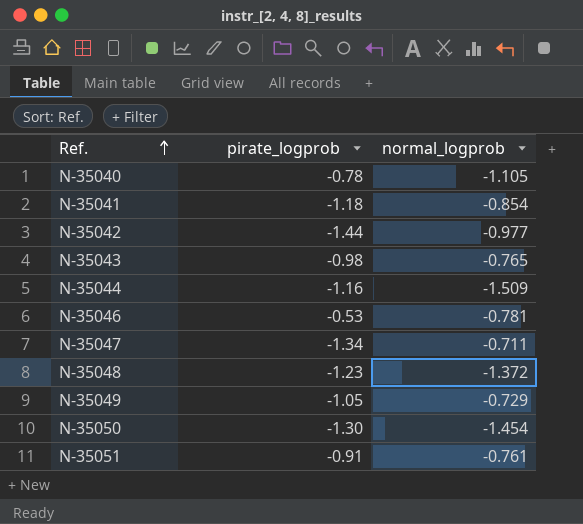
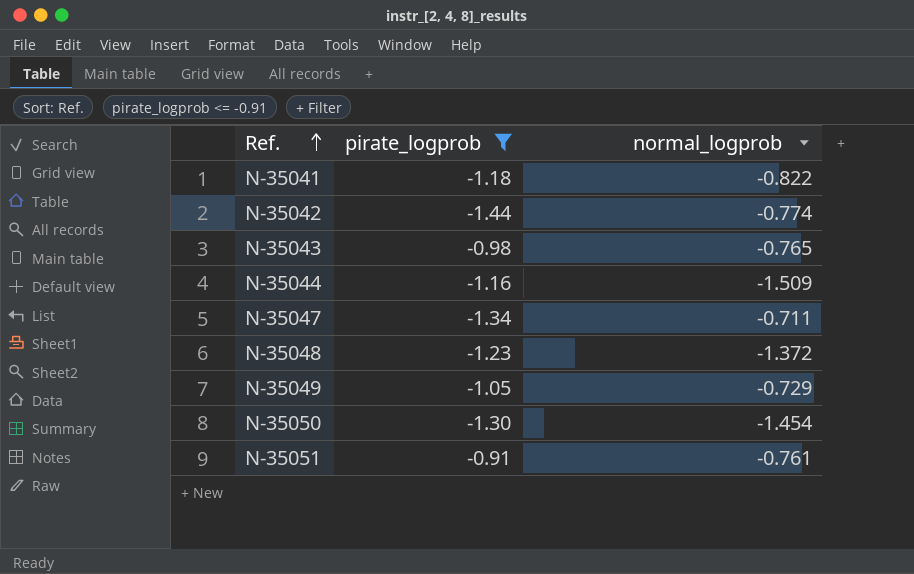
filter: none -> pirate_logprob <= -0.91
N-35041 | normal_logprob: -0.854 -> -0.822
N-35042 | normal_logprob: -0.977 -> -0.774

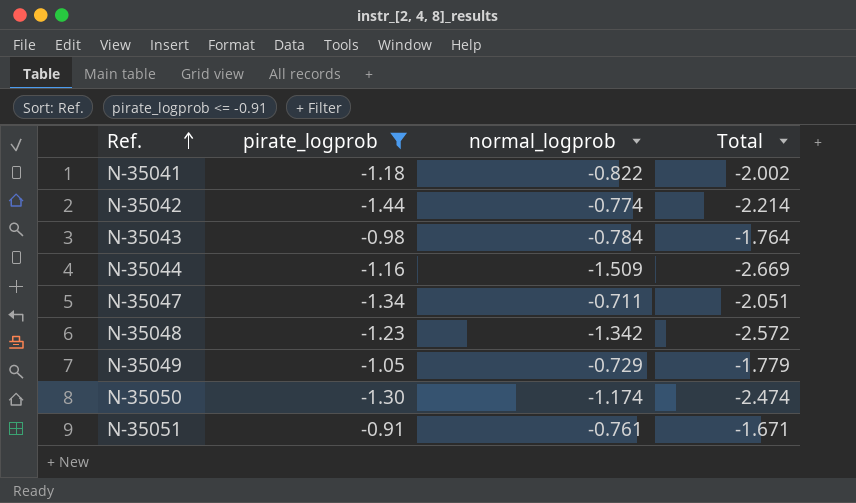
column Total | formula: none -> [pirate_logprob] + [normal_logprob]
N-35043 | normal_logprob: -0.765 -> -0.784
N-35048 | normal_logprob: -1.372 -> -1.342
N-35050 | normal_logprob: -1.454 -> -1.174

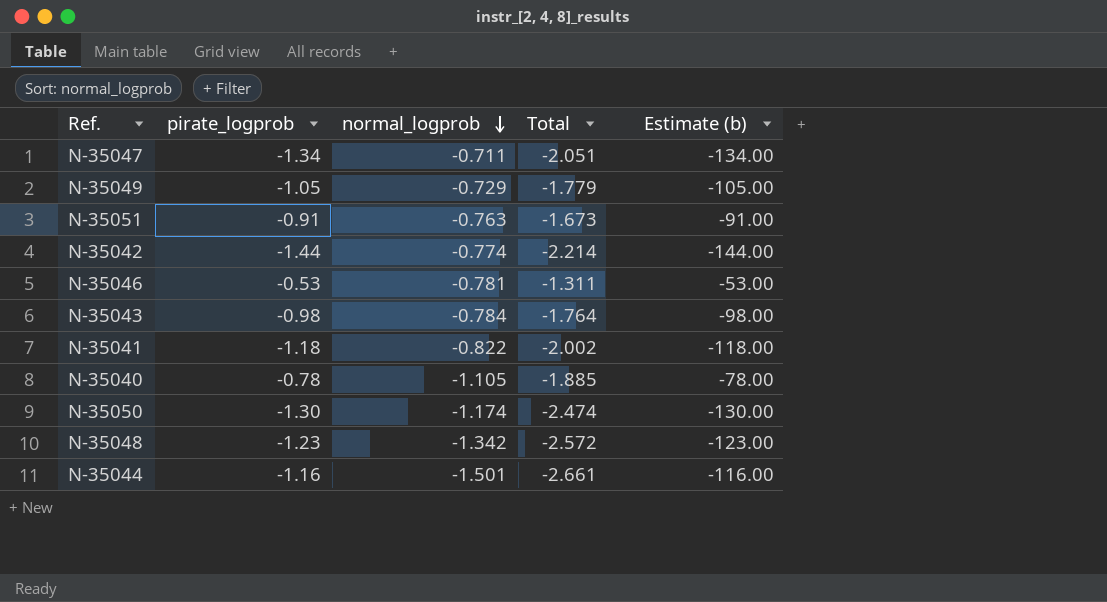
filter: pirate_logprob <= -0.91 -> none
row order: Ref. ascending -> normal_logprob descending
column Estimate (b) | formula: none -> [pirate_logprob] * 100
N-35051 | normal_logprob: -0.761 -> -0.763
N-35051 | Total: -1.671 -> -1.673
N-35044 | normal_logprob: -1.509 -> -1.501
N-35044 | Total: -2.669 -> -2.661

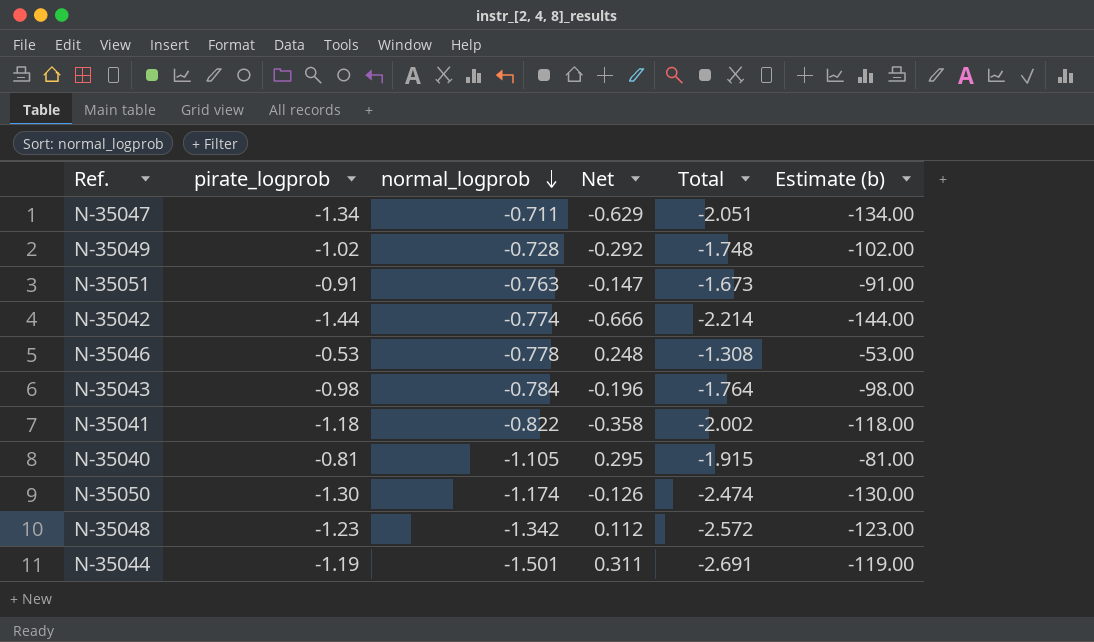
column Net | formula: none -> [pirate_logprob] - [normal_logprob]
N-35049 | pirate_logprob: -1.05 -> -1.02
N-35049 | normal_logprob: -0.729 -> -0.728
N-35049 | Total: -1.779 -> -1.748
N-35049 | Estimate (b): -105.00 -> -102.00
N-35046 | normal_logprob: -0.781 -> -0.778
N-35046 | Total: -1.311 -> -1.308
N-35040 | pirate_logprob: -0.78 -> -0.81
N-35040 | Total: -1.885 -> -1.915
N-35040 | Estimate (b): -78.00 -> -81.00
N-35044 | pirate_logprob: -1.16 -> -1.19
N-35044 | Total: -2.661 -> -2.691
N-35044 | Estimate (b): -116.00 -> -119.00

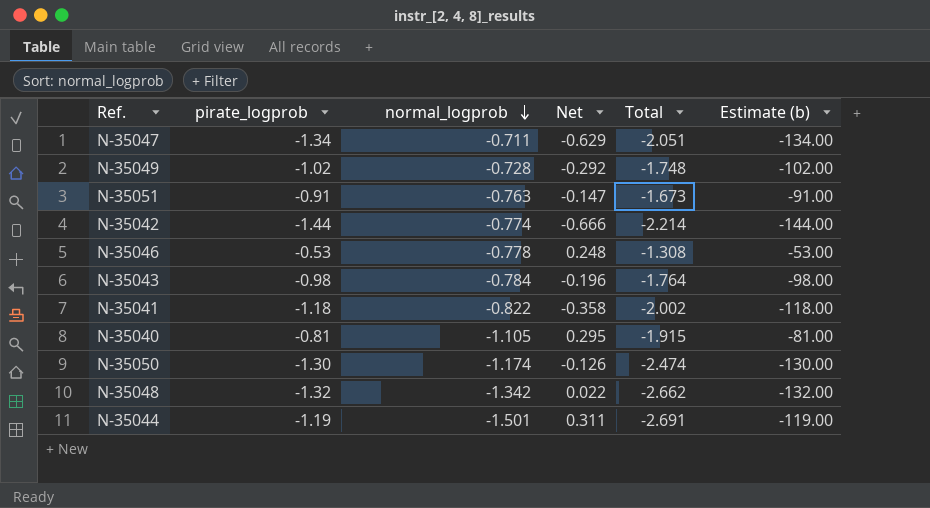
N-35048 | pirate_logprob: -1.23 -> -1.32
N-35048 | Net: 0.112 -> 0.022
N-35048 | Total: -2.572 -> -2.662
N-35048 | Estimate (b): -123.00 -> -132.00

